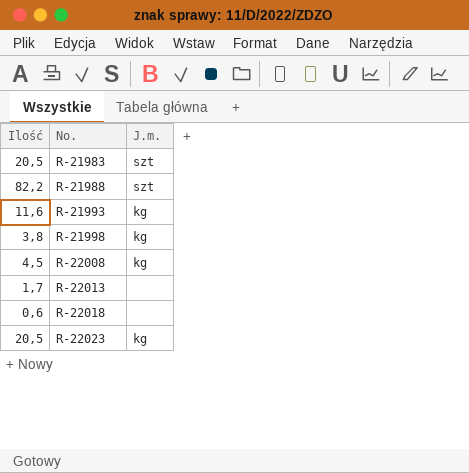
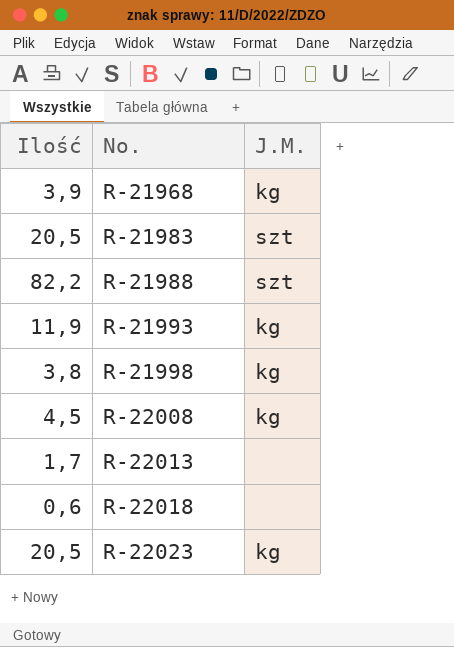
column name: J.m. -> J.M.
row R-21968: none -> 3,9 | kg
R-21993 | Ilość: 11,6 -> 11,9

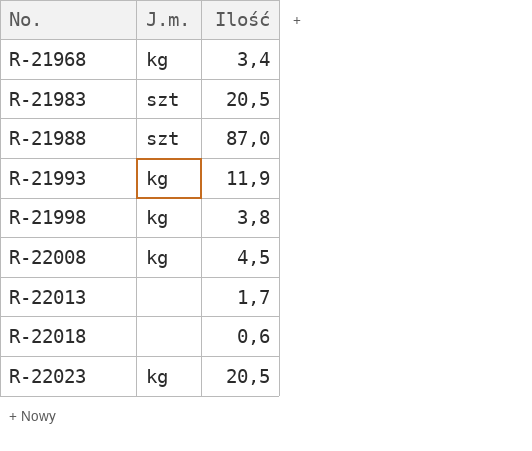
column name: J.M. -> J.m.
column Ilość | position: 1 -> 3
R-21968 | Ilość: 3,9 -> 3,4
R-21988 | Ilość: 82,2 -> 87,0

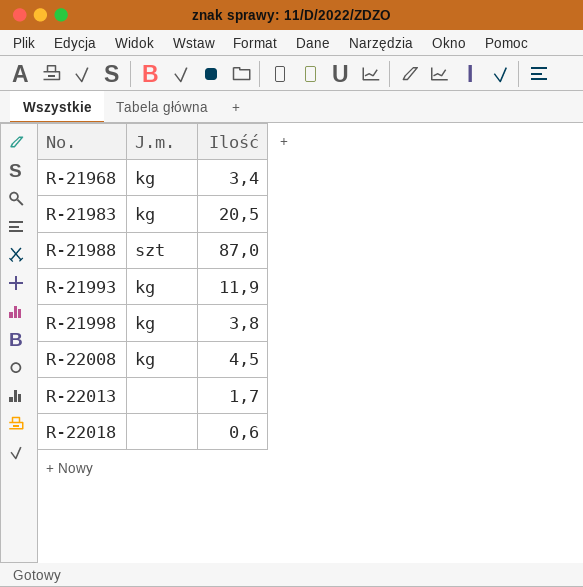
row R-22023: kg | 20,5 -> none
R-21983 | J.m.: szt -> kg

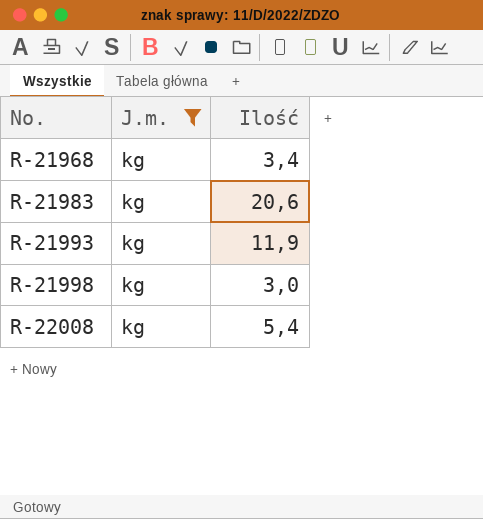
filter: none -> J.m. = kg
R-21983 | Ilość: 20,5 -> 20,6
R-21998 | Ilość: 3,8 -> 3,0
R-22008 | Ilość: 4,5 -> 5,4

